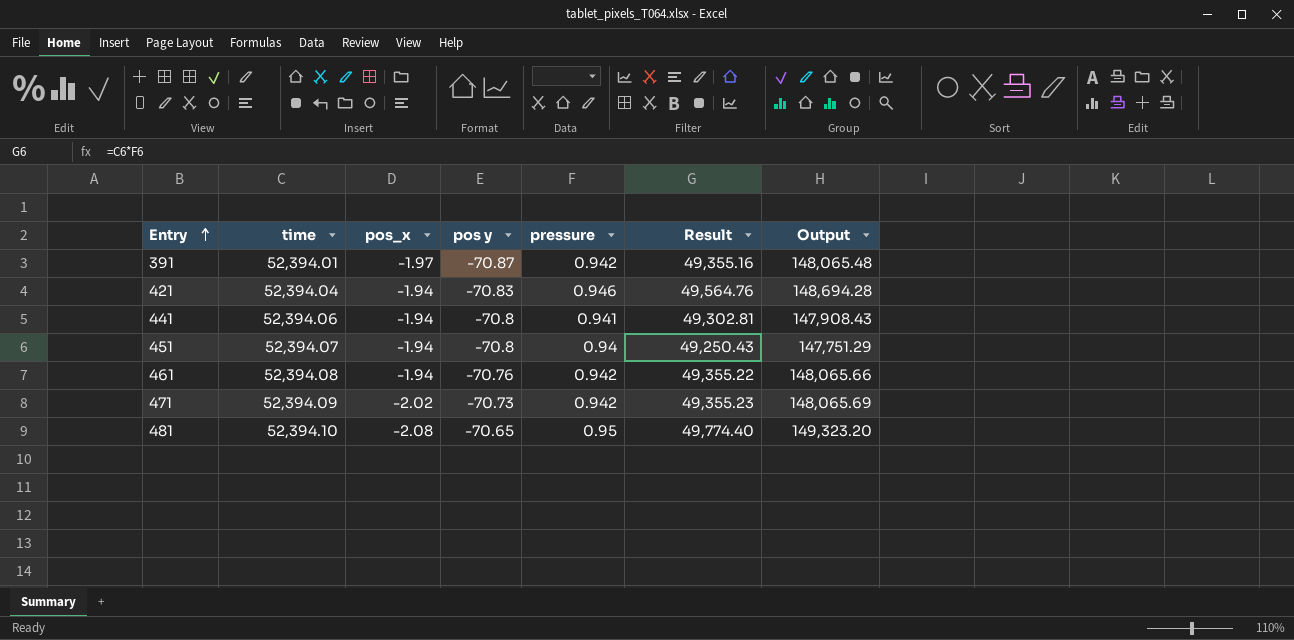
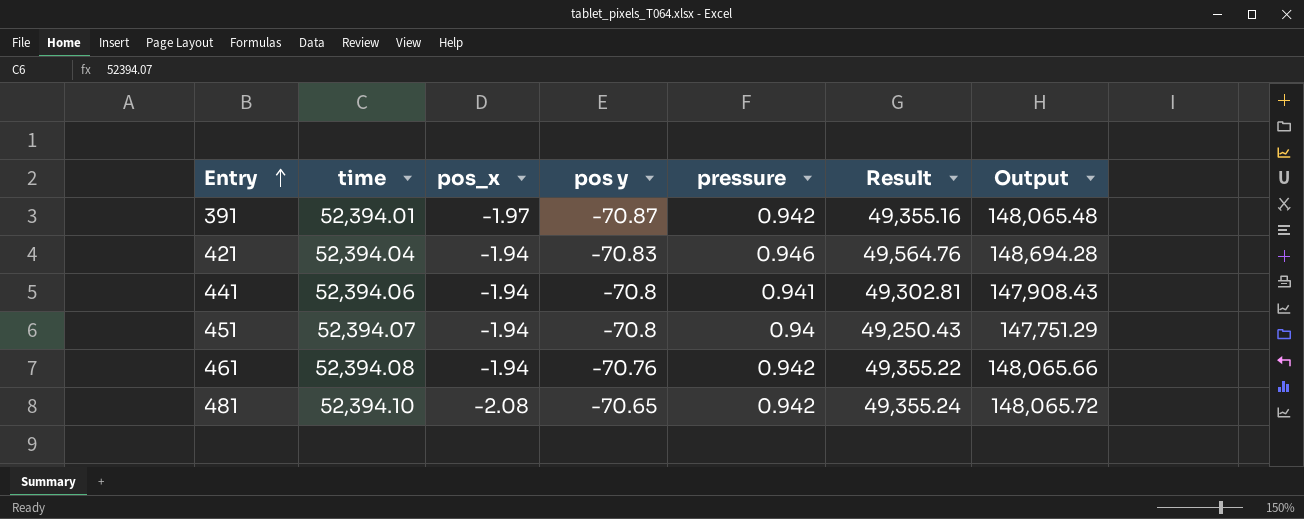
row 471: 52,394.09 | -2.02 | -70.73 | 0.942 | 49,355.23 | 148,065.69 -> none
481 | pressure: 0.95 -> 0.942
481 | Result: 49,774.40 -> 49,355.24
481 | Output: 149,323.20 -> 148,065.72

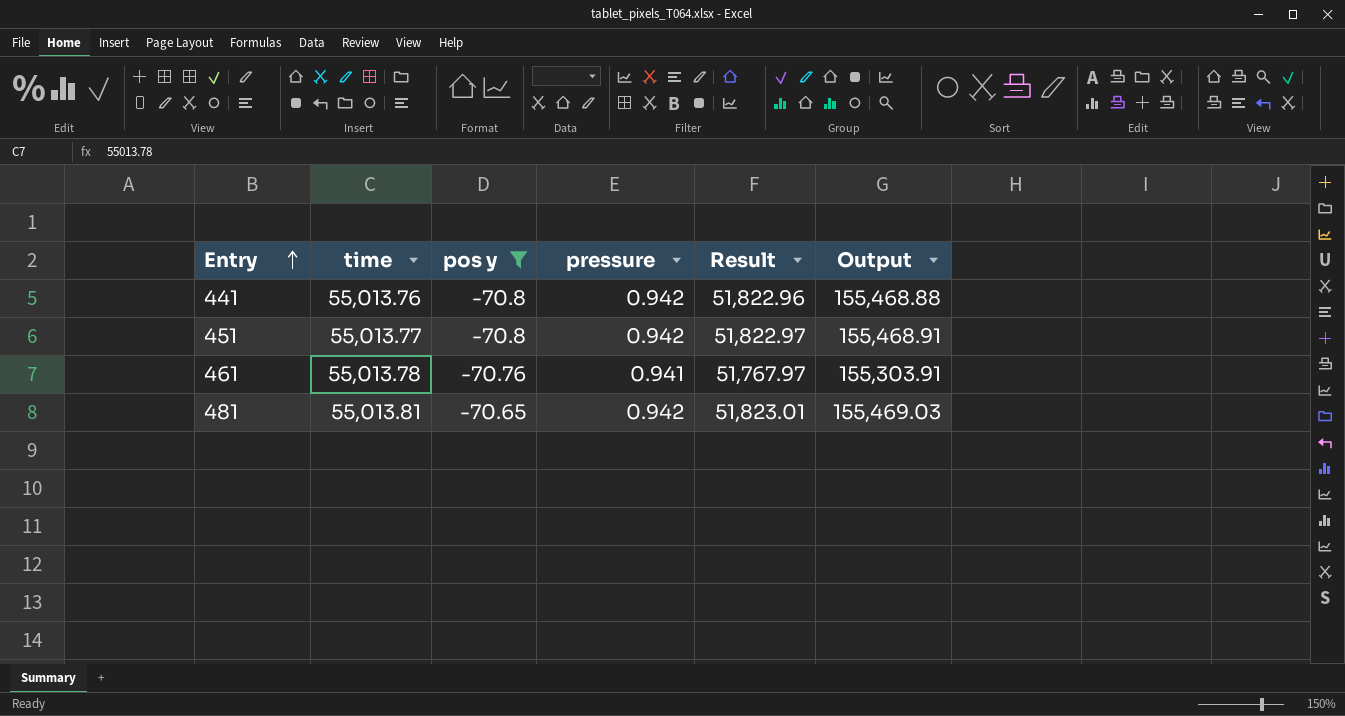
filter: none -> pos y >= -70.8
column pos_x | position: 3 -> none
441 | time: 52,394.06 -> 55,013.76
441 | pressure: 0.941 -> 0.942
441 | Result: 49,302.81 -> 51,822.96
441 | Output: 147,908.43 -> 155,468.88
451 | time: 52,394.07 -> 55,013.77
451 | pressure: 0.94 -> 0.942
451 | Result: 49,250.43 -> 51,822.97
451 | Output: 147,751.29 -> 155,468.91
461 | time: 52,394.08 -> 55,013.78
461 | pressure: 0.942 -> 0.941
461 | Result: 49,355.22 -> 51,767.97
461 | Output: 148,065.66 -> 155,303.91
481 | time: 52,394.10 -> 55,013.81
481 | Result: 49,355.24 -> 51,823.01
481 | Output: 148,065.72 -> 155,469.03

